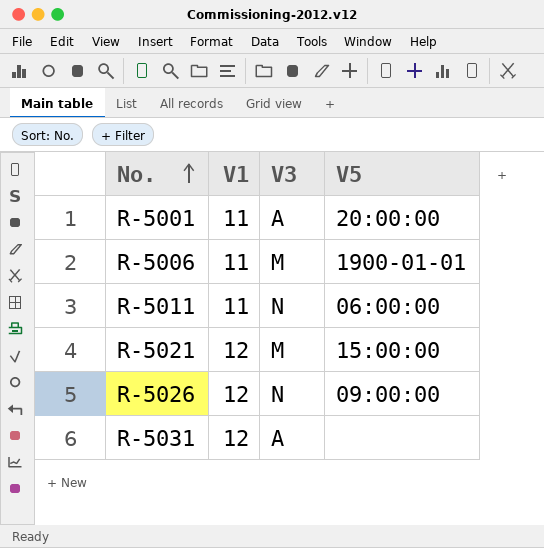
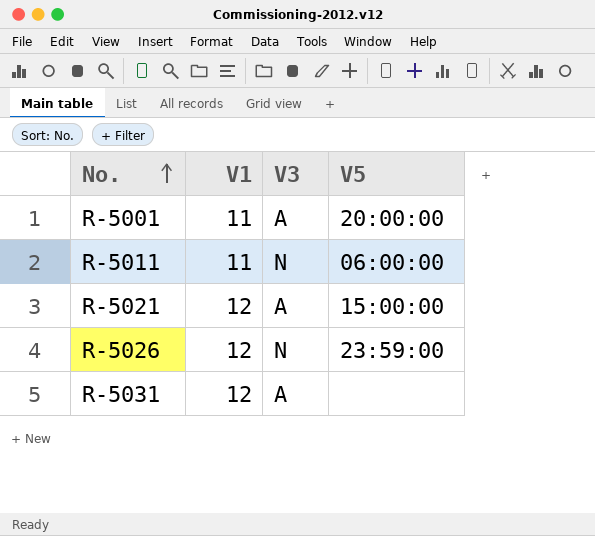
row R-5006: 11 | M | 1900-01-01 -> none
R-5021 | V3: M -> A
R-5026 | V5: 09:00:00 -> 23:59:00

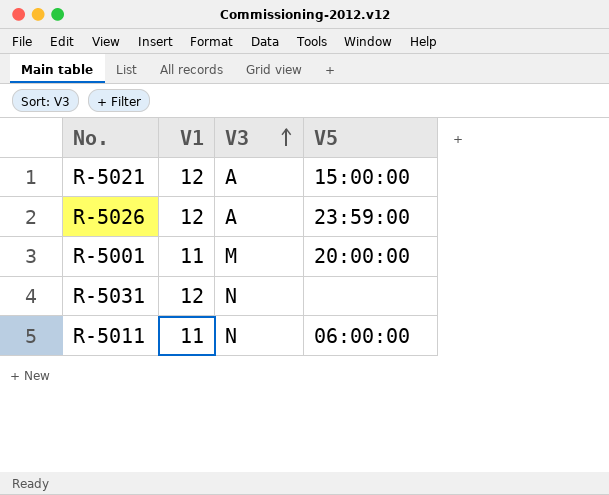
row order: No. ascending -> V3 ascending
R-5026 | V3: N -> A
R-5001 | V3: A -> M
R-5031 | V3: A -> N

